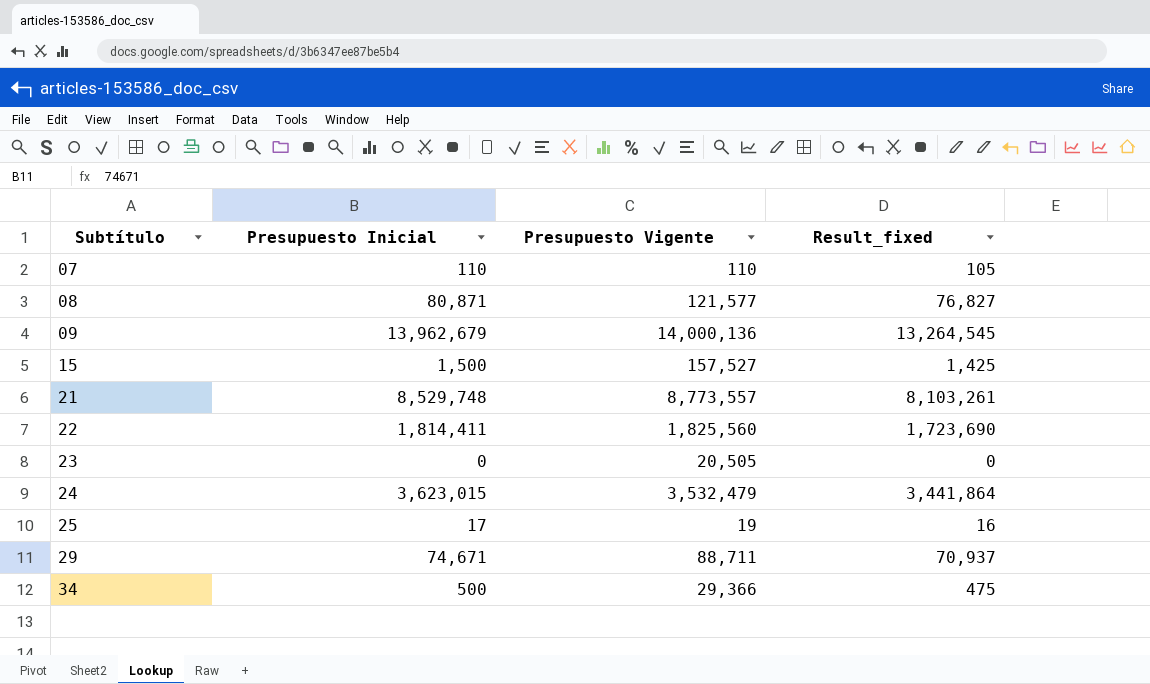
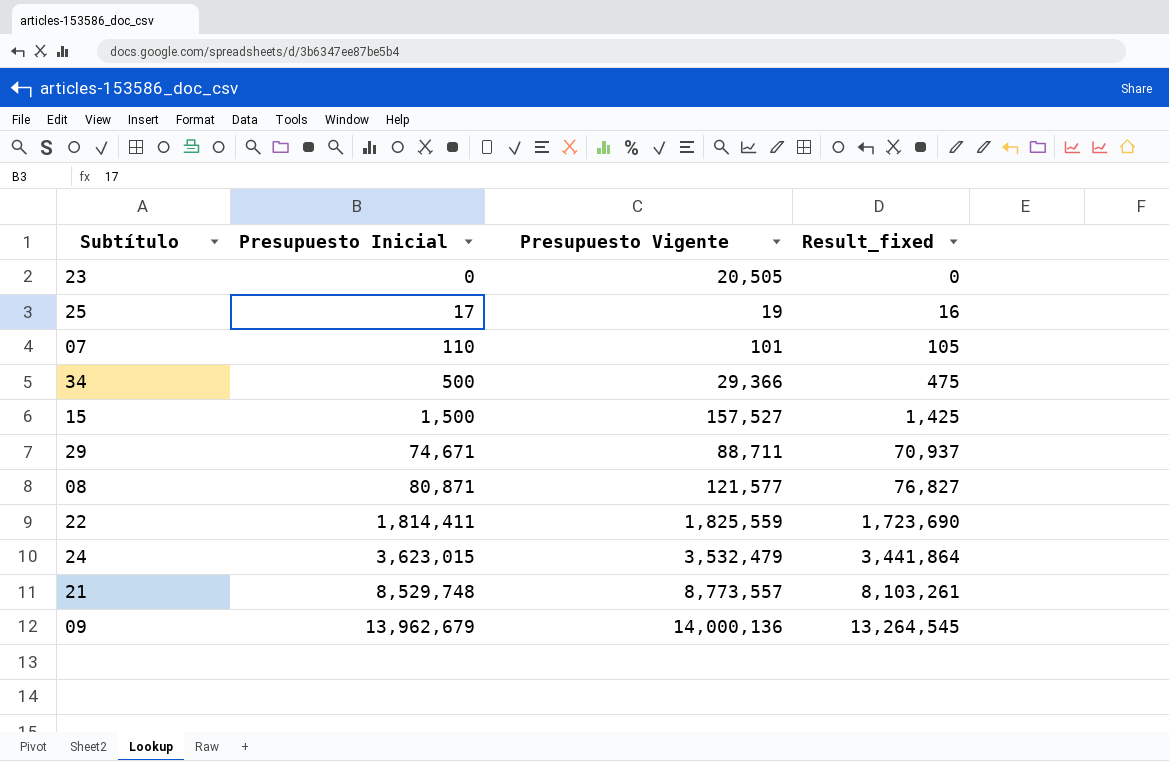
row order: Subtítulo ascending -> Presupuesto Inicial ascending
07 | Presupuesto Vigente: 110 -> 101
22 | Presupuesto Vigente: 1,825,560 -> 1,825,559

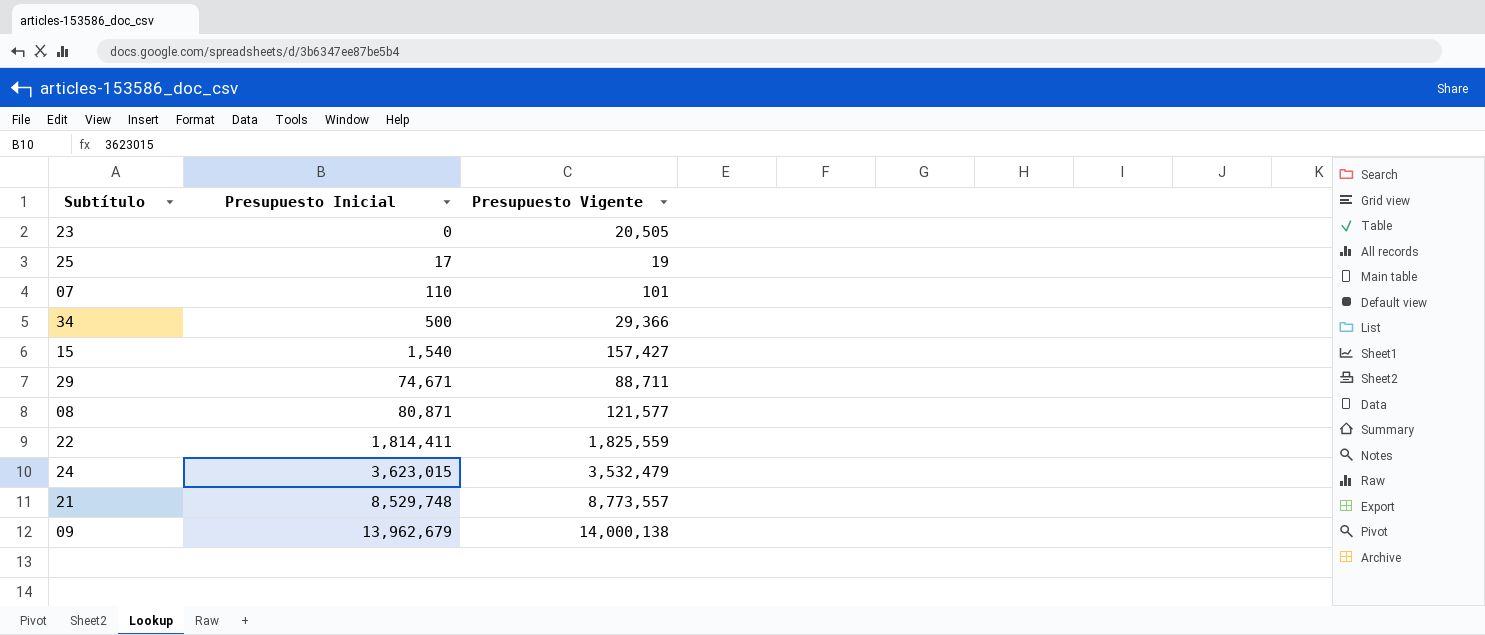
column Result_fixed | formula: [Presupuesto Inicial] * 0.95 -> none
15 | Presupuesto Inicial: 1,500 -> 1,540
15 | Presupuesto Vigente: 157,527 -> 157,427
09 | Presupuesto Vigente: 14,000,136 -> 14,000,138

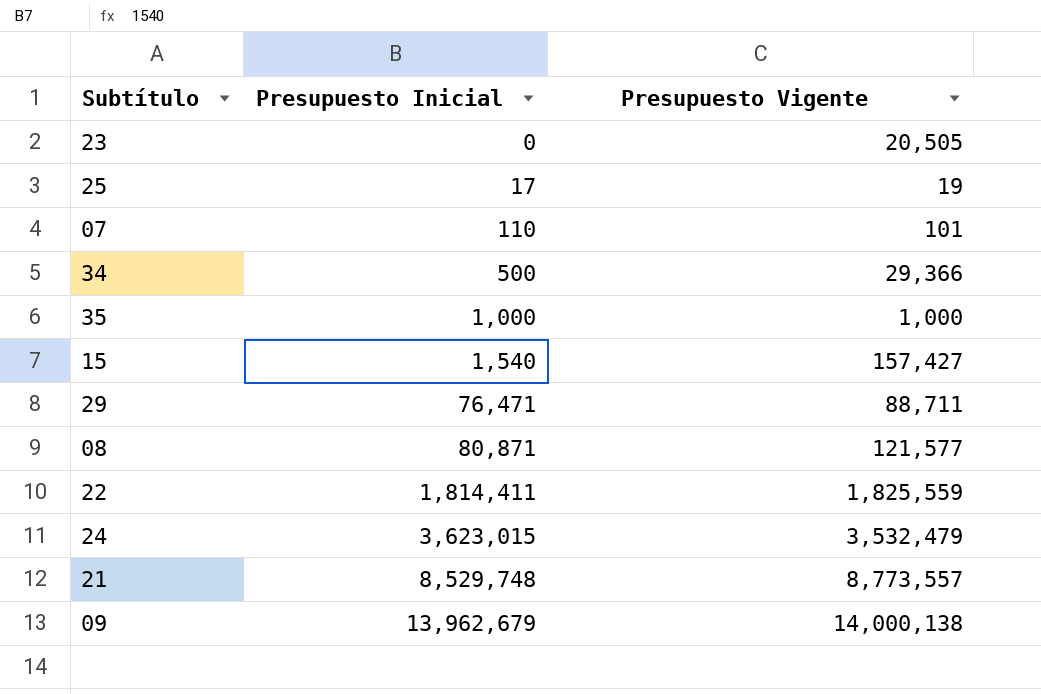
row 35: none -> 1,000 | 1,000
29 | Presupuesto Inicial: 74,671 -> 76,471

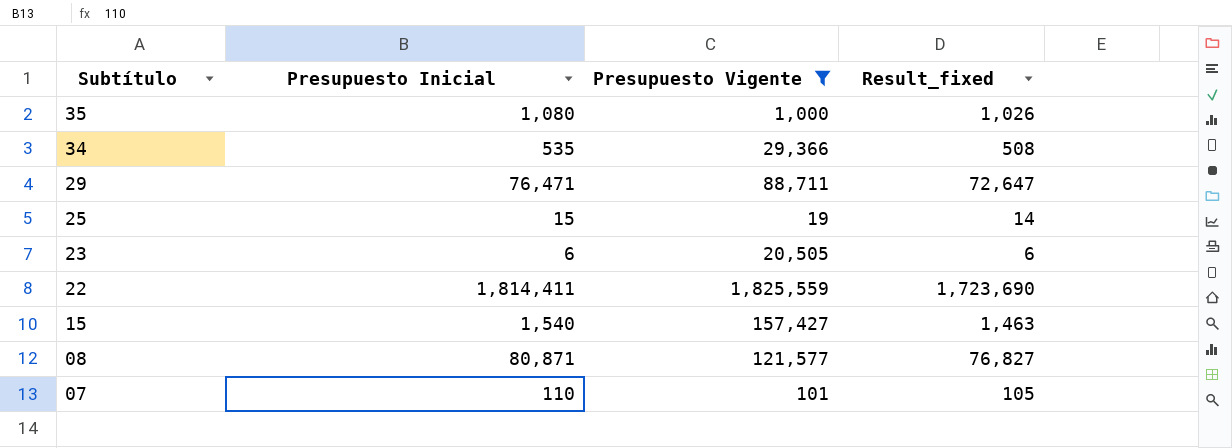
filter: none -> Presupuesto Vigente <= 1,825,559
row order: Presupuesto Inicial ascending -> Subtítulo descending
column Result_fixed | formula: none -> [Presupuesto Inicial] * 0.95
35 | Presupuesto Inicial: 1,000 -> 1,080
34 | Presupuesto Inicial: 500 -> 535
25 | Presupuesto Inicial: 17 -> 15
23 | Presupuesto Inicial: 0 -> 6

